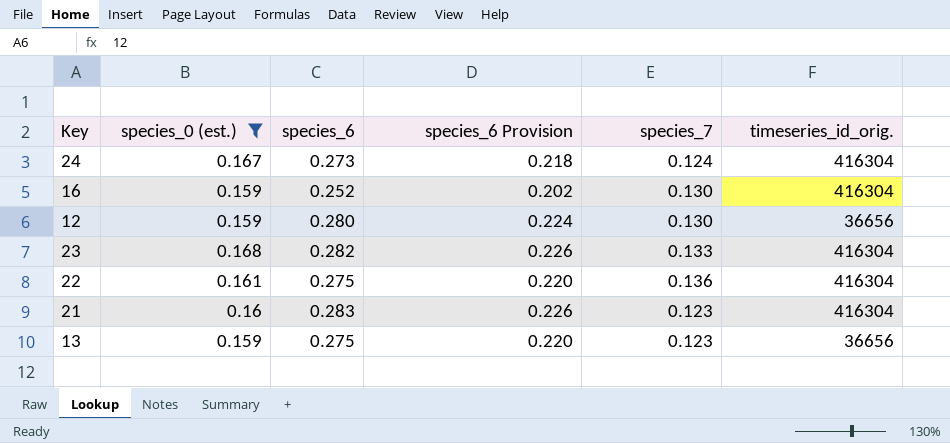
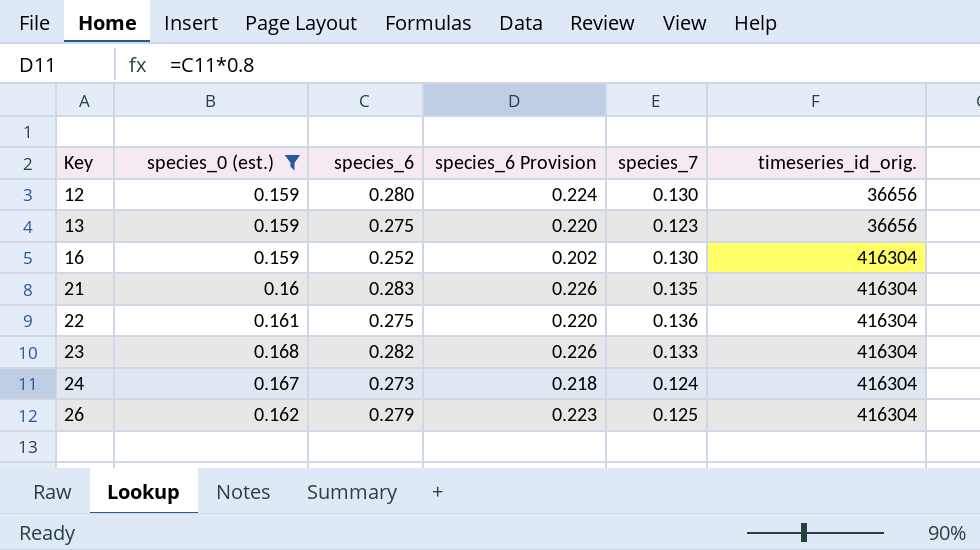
row order: none -> Key ascending
21 | species_7: 0.123 -> 0.135
row 26: none -> 0.162 | 0.279 | 0.223 | 0.125 | 416304

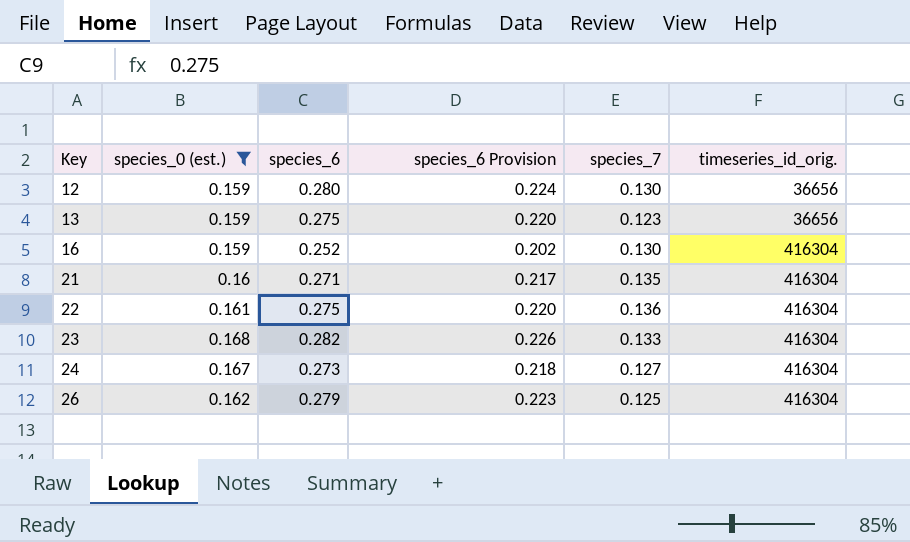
21 | species_6: 0.283 -> 0.271
21 | species_6 Provision: 0.226 -> 0.217
24 | species_7: 0.124 -> 0.127

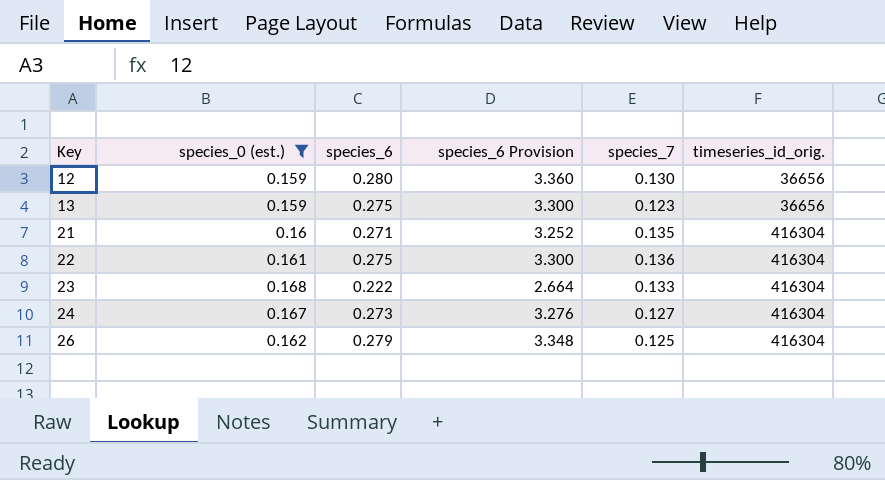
column species_6 Provision | formula: [species_6] * 0.8 -> [species_6] * 12
row 16: 0.159 | 0.252 | 0.202 | 0.130 | 416304 -> none
23 | species_6: 0.282 -> 0.222

